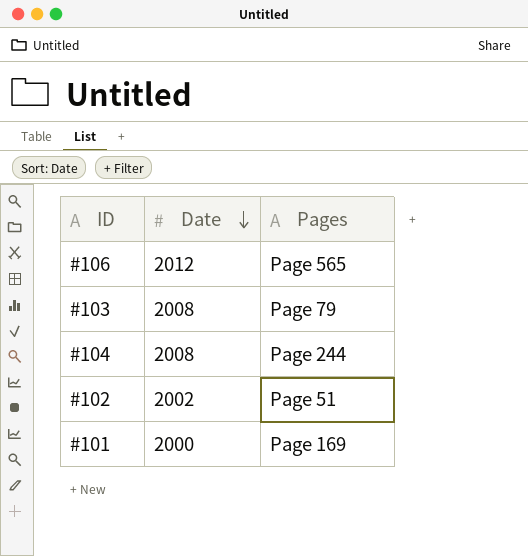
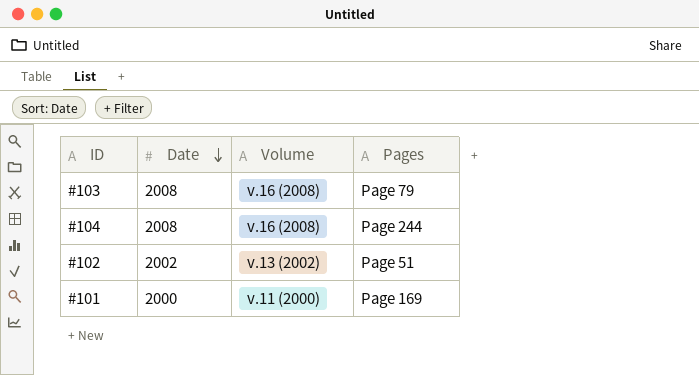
column Volume | position: none -> 3
row #106: 2012 | Page 565 -> none

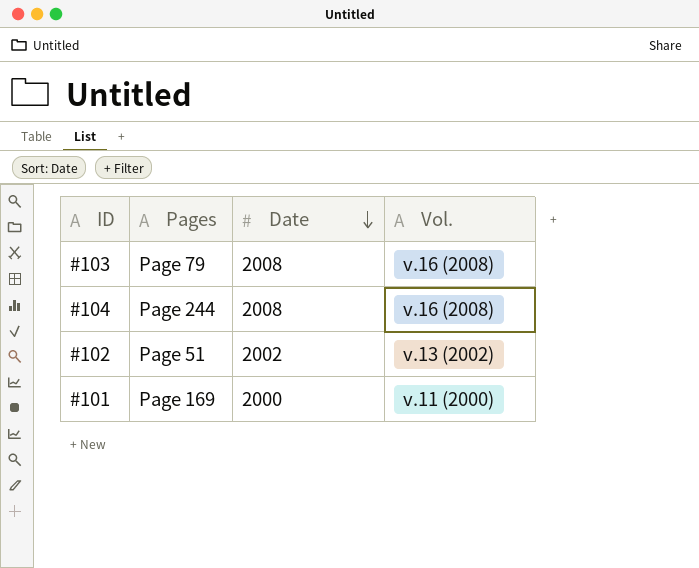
column Pages | position: 4 -> 2
column name: Volume -> Vol.

